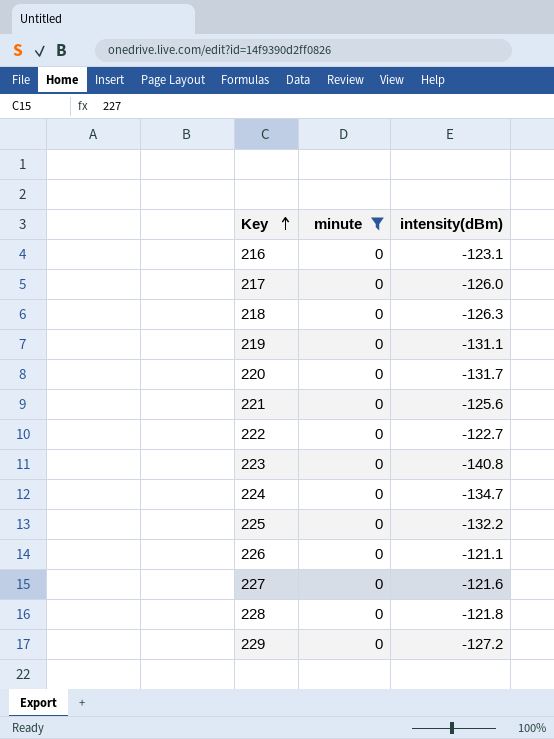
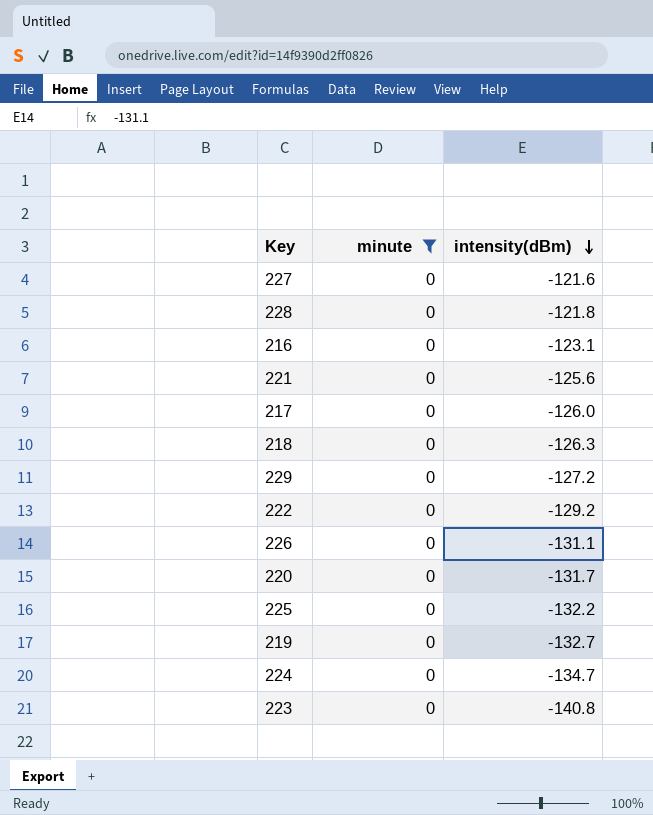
row order: Key ascending -> intensity(dBm) descending
222 | intensity(dBm): -122.7 -> -129.2
226 | intensity(dBm): -121.1 -> -131.1
219 | intensity(dBm): -131.1 -> -132.7

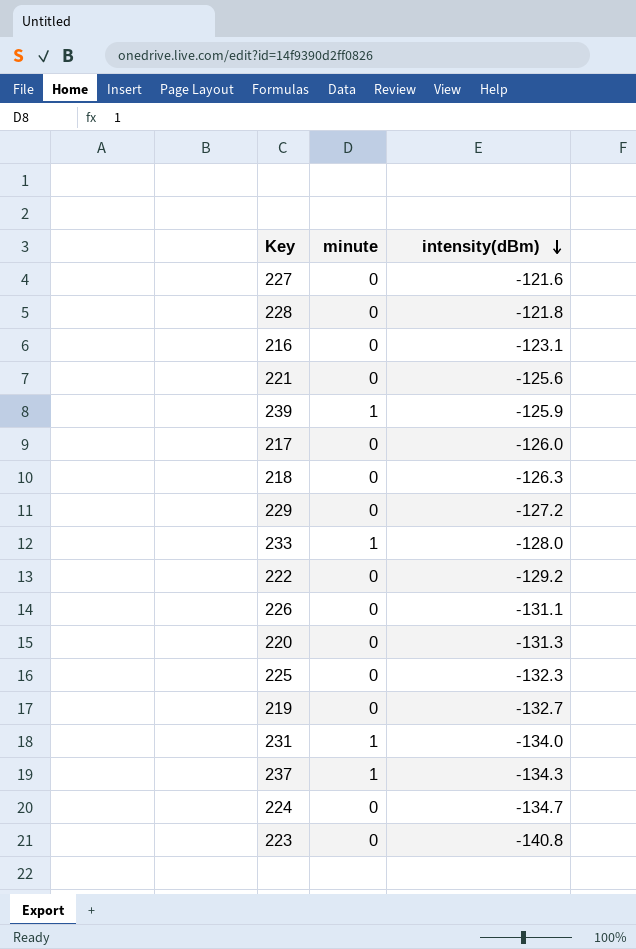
filter: minute = 0 -> none
220 | intensity(dBm): -131.7 -> -131.3
225 | intensity(dBm): -132.2 -> -132.3

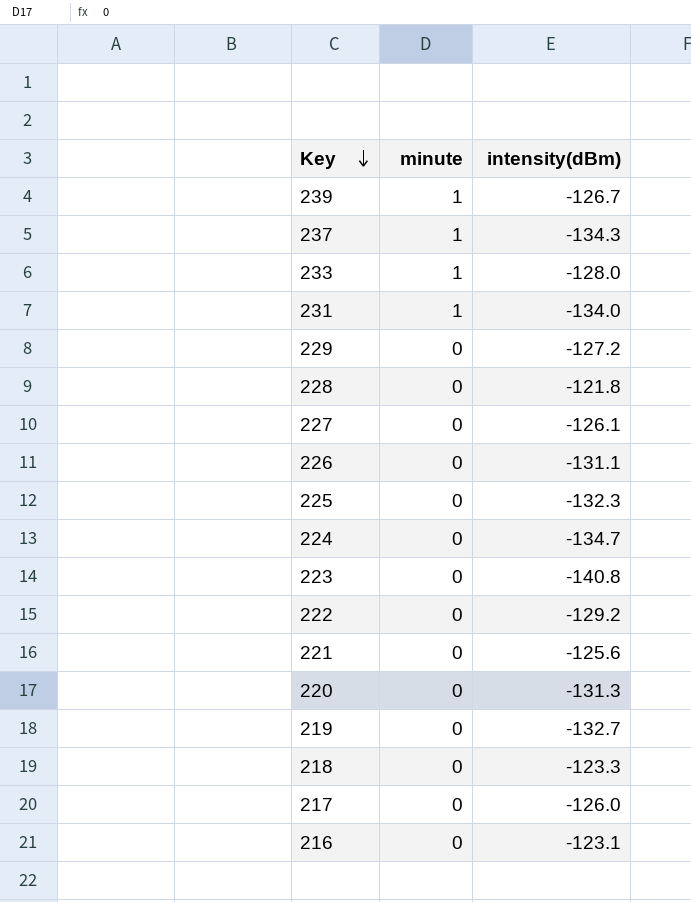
row order: intensity(dBm) descending -> Key descending
239 | intensity(dBm): -125.9 -> -126.7
227 | intensity(dBm): -121.6 -> -126.1
218 | intensity(dBm): -126.3 -> -123.3

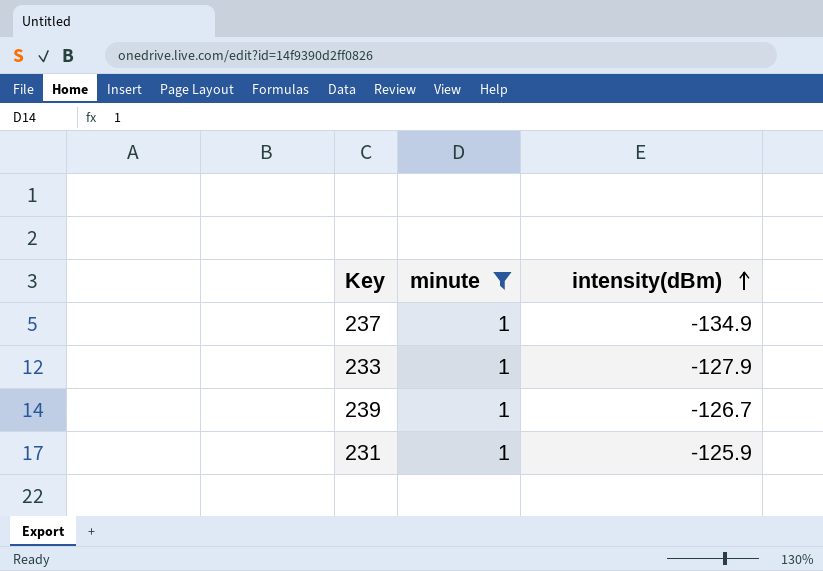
filter: none -> minute = 1
row order: Key descending -> intensity(dBm) ascending
237 | intensity(dBm): -134.3 -> -134.9
233 | intensity(dBm): -128.0 -> -127.9
231 | intensity(dBm): -134.0 -> -125.9

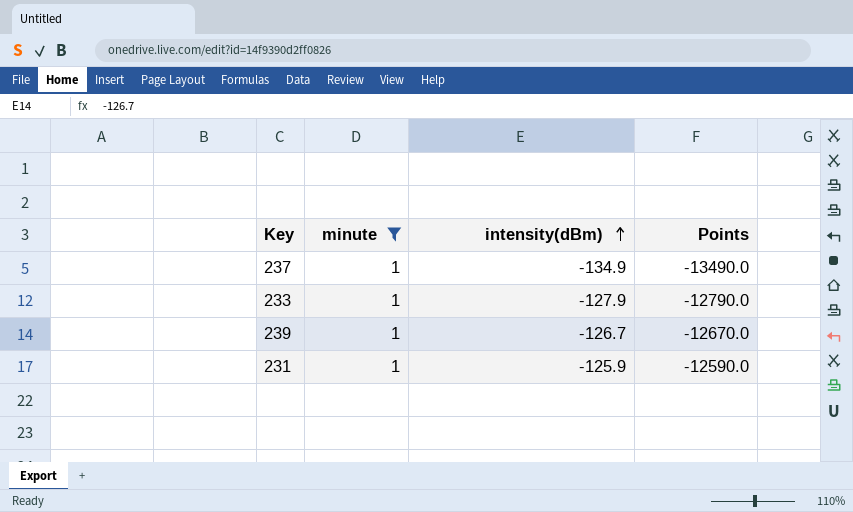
column Points | formula: none -> [intensity(dBm)] * 100

